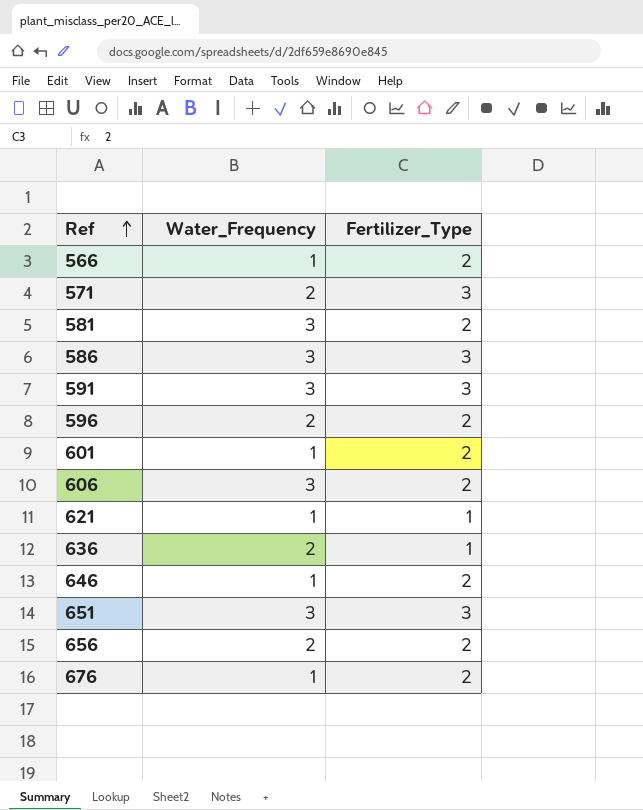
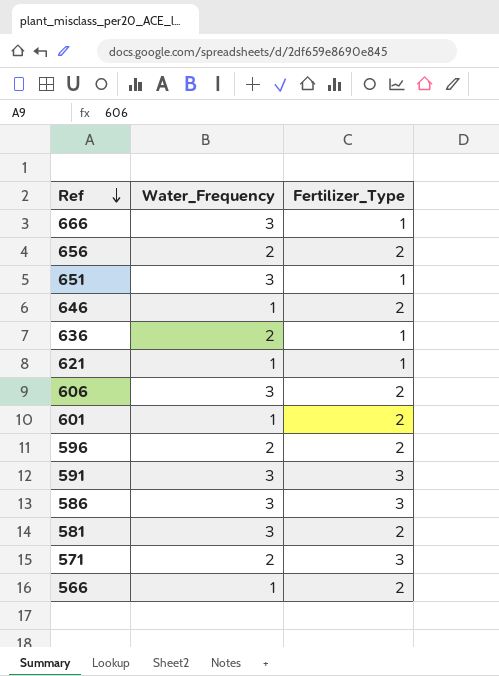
row order: Ref ascending -> Ref descending
row 676: 1 | 2 -> none
row 666: none -> 3 | 1
651 | Fertilizer_Type: 3 -> 1

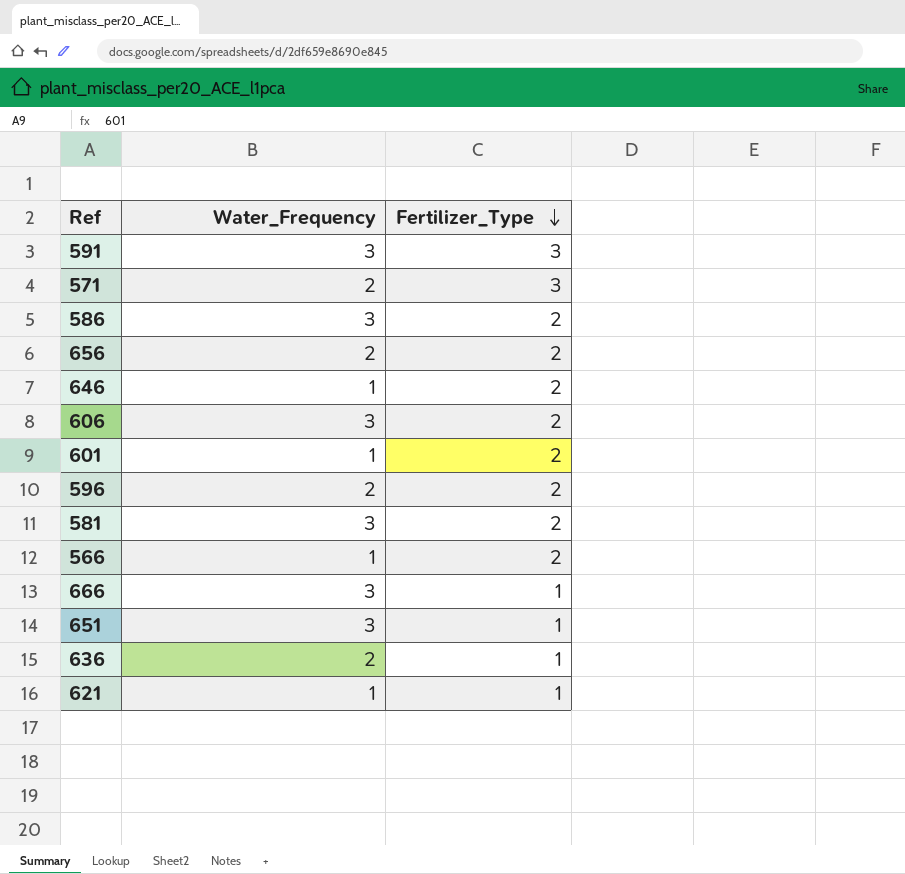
row order: Ref descending -> Fertilizer_Type descending
586 | Fertilizer_Type: 3 -> 2

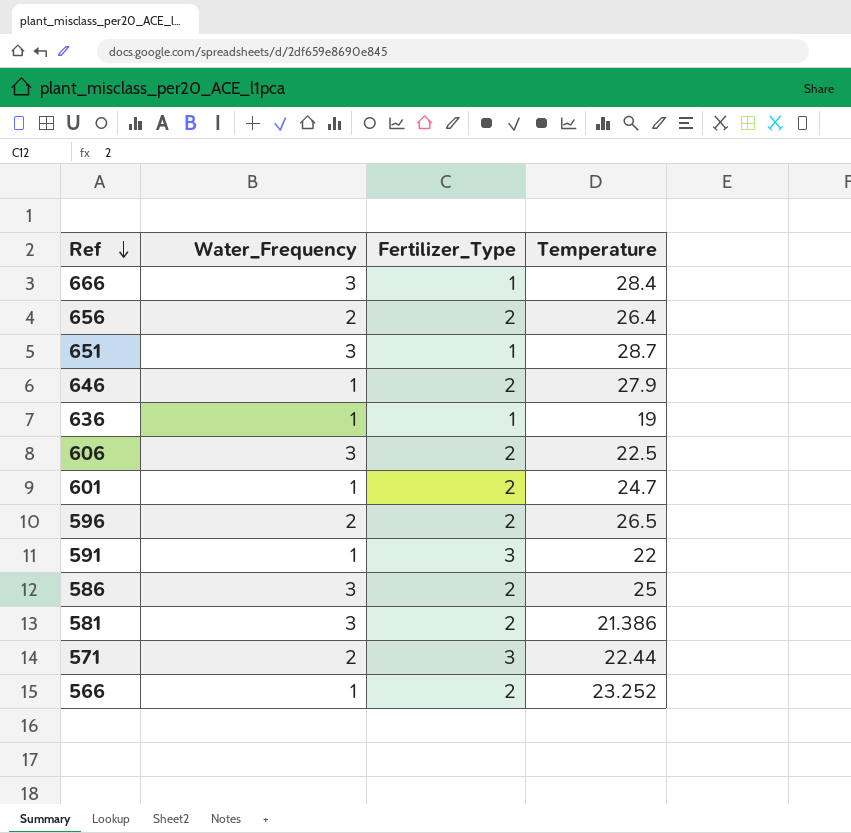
row order: Fertilizer_Type descending -> Ref descending
column Temperature | position: none -> 4
row 621: 1 | 1 -> none
636 | Water_Frequency: 2 -> 1
591 | Water_Frequency: 3 -> 1

